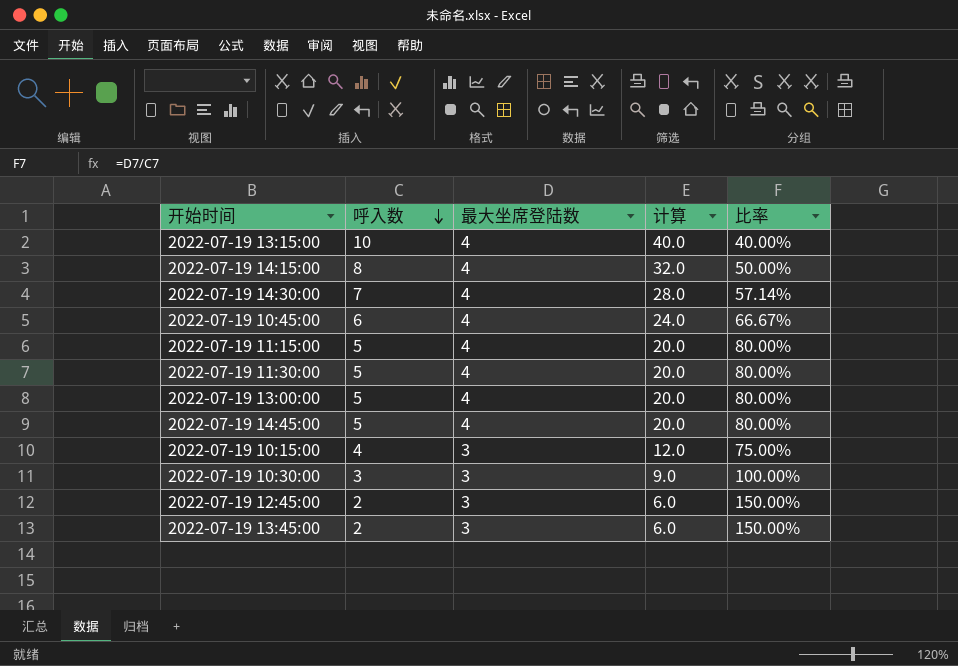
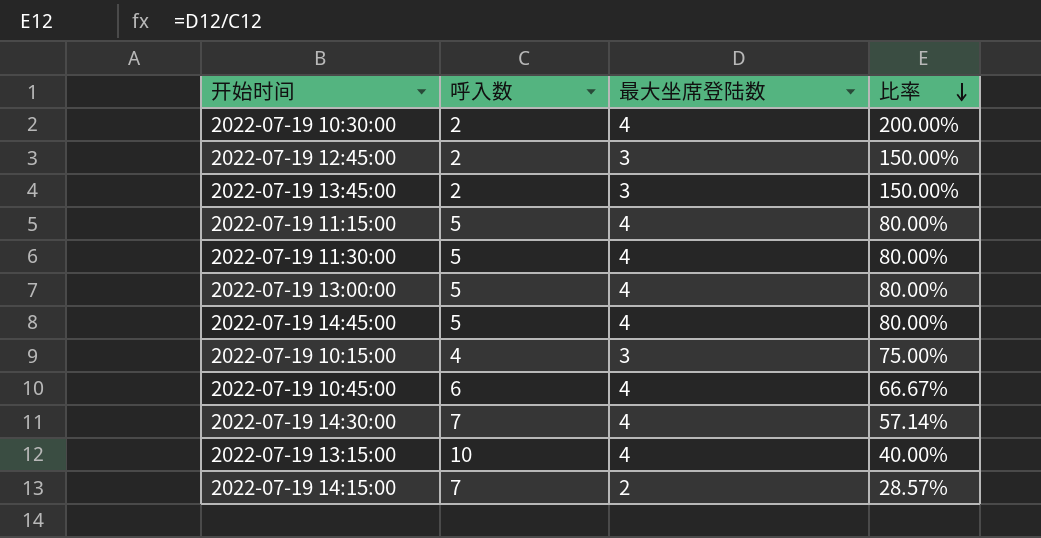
row order: 呼入数 descending -> 比率 descending
column 计算 | formula: [呼入数] * [最大坐席登陆数] -> none
2022-07-19 10:30:00 | 呼入数: 3 -> 2
2022-07-19 10:30:00 | 最大坐席登陆数: 3 -> 4
2022-07-19 10:30:00 | 比率: 100.00% -> 200.00%
2022-07-19 14:15:00 | 呼入数: 8 -> 7
2022-07-19 14:15:00 | 最大坐席登陆数: 4 -> 2
2022-07-19 14:15:00 | 比率: 50.00% -> 28.57%

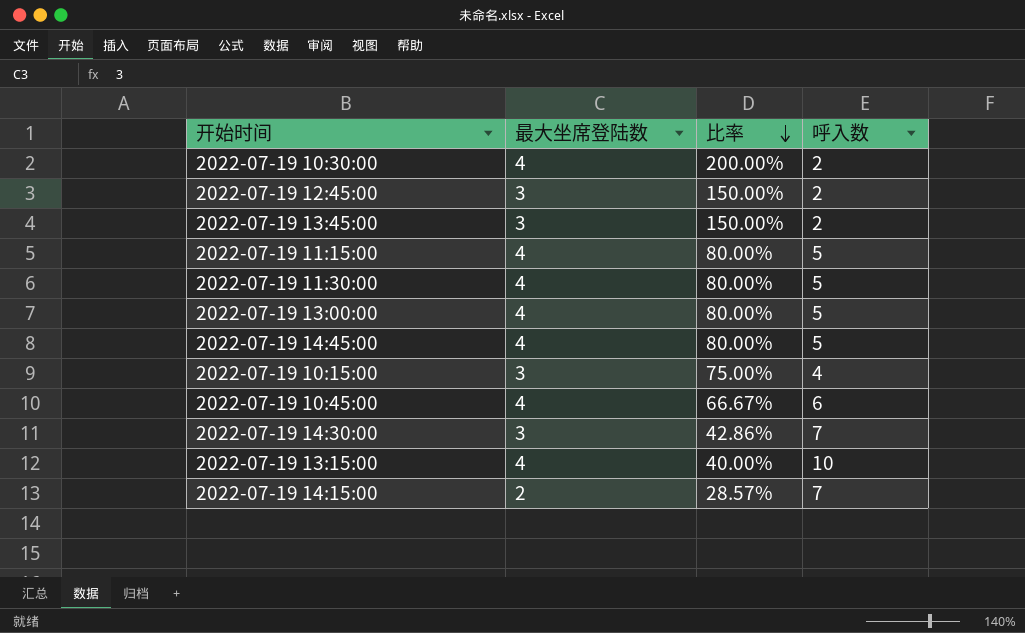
column 呼入数 | position: 2 -> 4
2022-07-19 14:30:00 | 最大坐席登陆数: 4 -> 3
2022-07-19 14:30:00 | 比率: 57.14% -> 42.86%

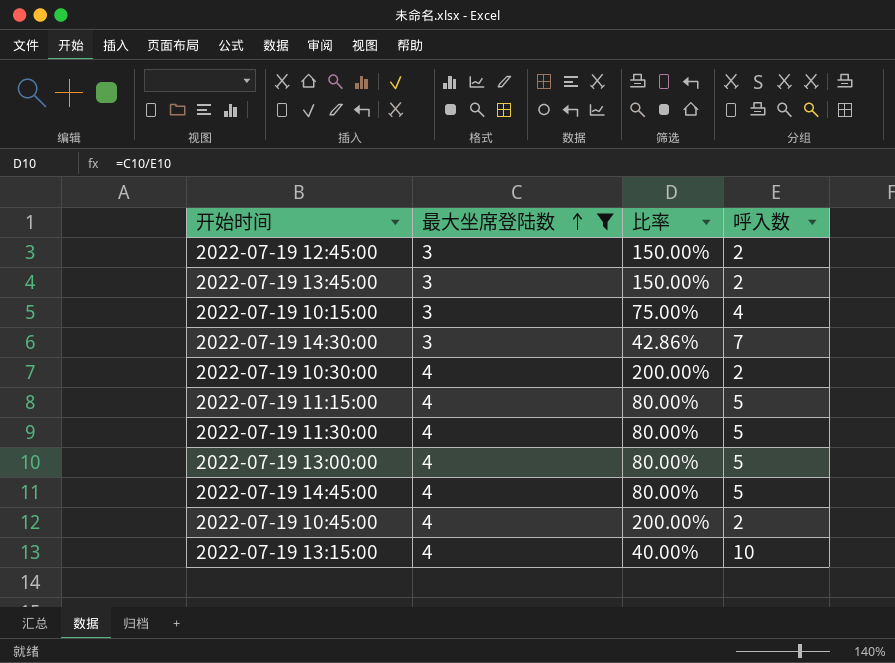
filter: none -> 最大坐席登陆数 != 2
row order: 比率 descending -> 最大坐席登陆数 ascending
2022-07-19 10:45:00 | 比率: 66.67% -> 200.00%
2022-07-19 10:45:00 | 呼入数: 6 -> 2

